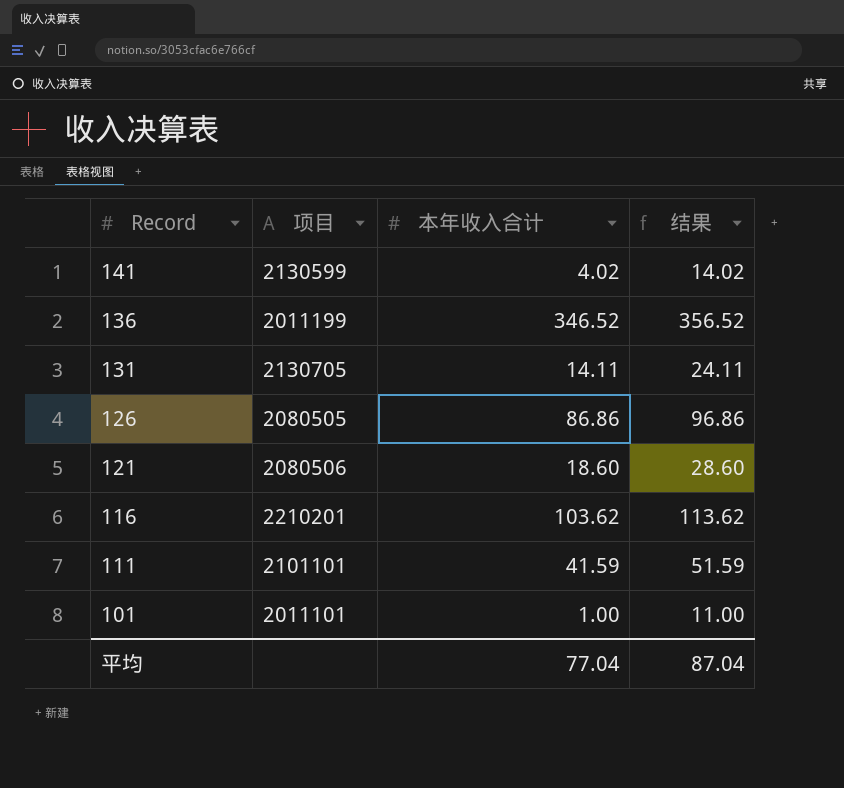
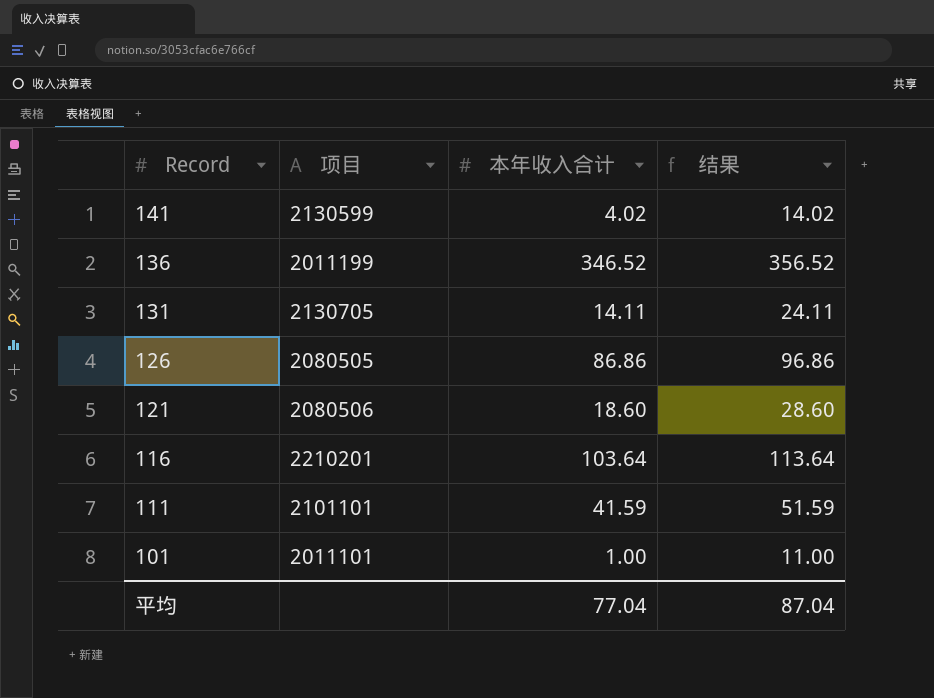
116 | 本年收入合计: 103.62 -> 103.64
116 | 结果: 113.62 -> 113.64

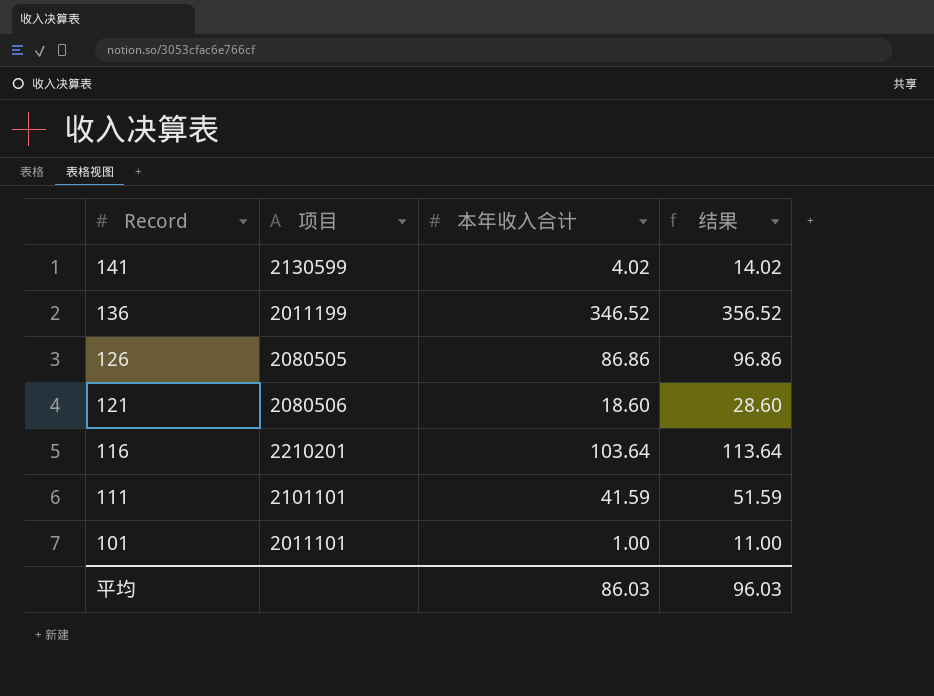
row 131: 2130705 | 14.11 | 24.11 -> none
平均 | 本年收入合计: 77.04 -> 86.03
平均 | 结果: 87.04 -> 96.03

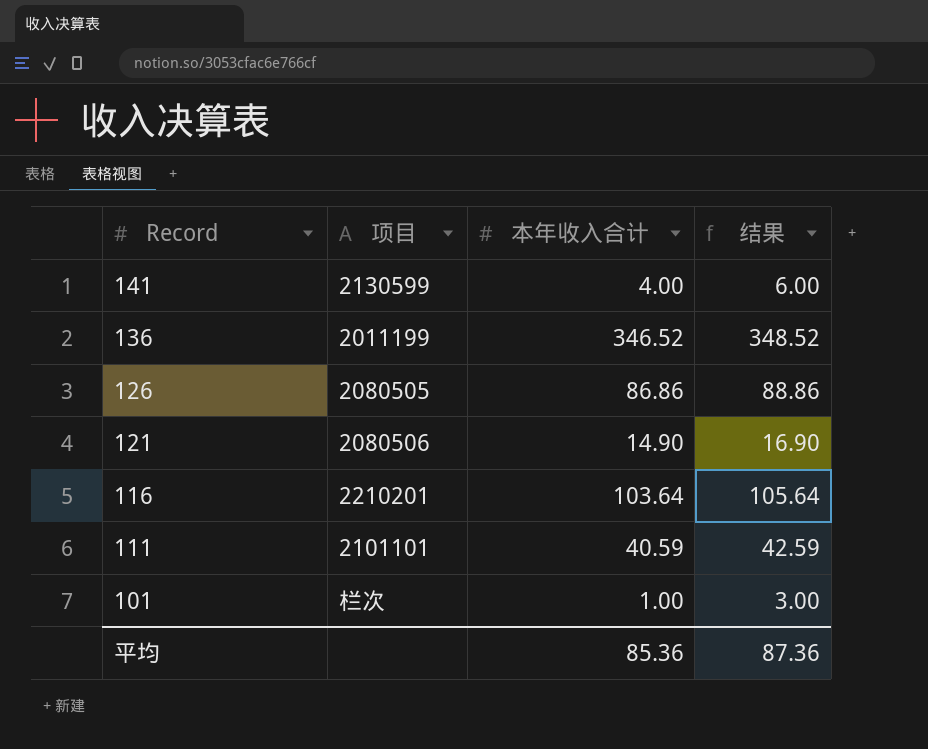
column 结果 | formula: [本年收入合计] + 10 -> [本年收入合计] + 2
141 | 本年收入合计: 4.02 -> 4.00
121 | 本年收入合计: 18.60 -> 14.90
111 | 本年收入合计: 41.59 -> 40.59
101 | 项目: 2011101 -> 栏次
平均 | 本年收入合计: 86.03 -> 85.36
平均 | 结果: 96.03 -> 87.36

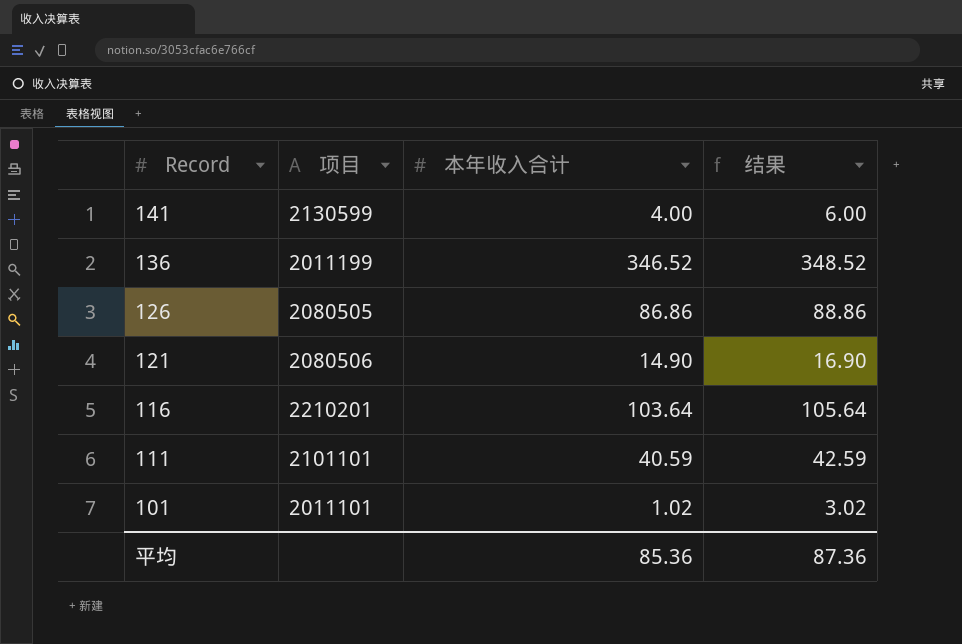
101 | 项目: 栏次 -> 2011101
101 | 本年收入合计: 1.00 -> 1.02
101 | 结果: 3.00 -> 3.02

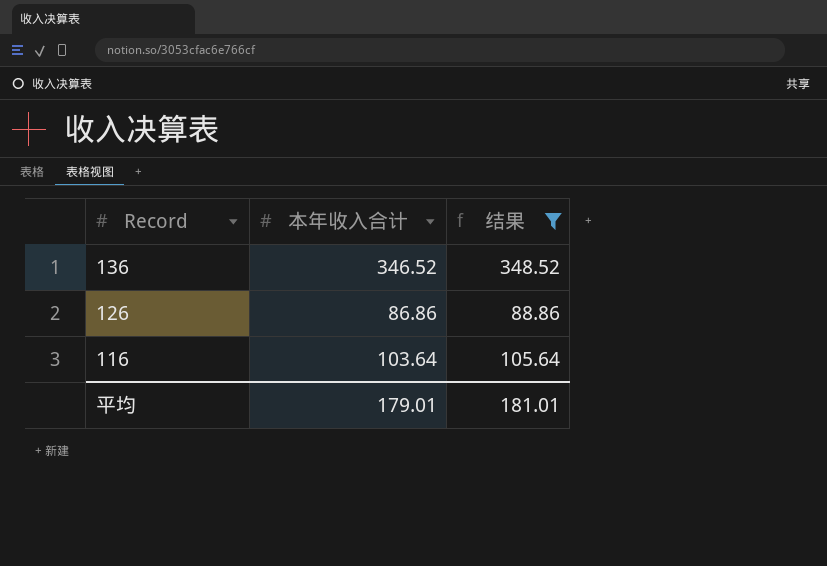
filter: none -> 结果 >= 88.86
column 项目 | position: 2 -> none
平均 | 本年收入合计: 85.36 -> 179.01
平均 | 结果: 87.36 -> 181.01

